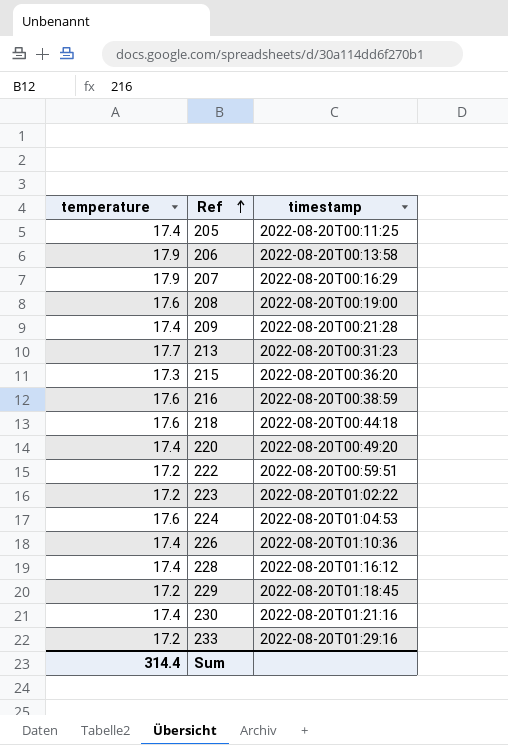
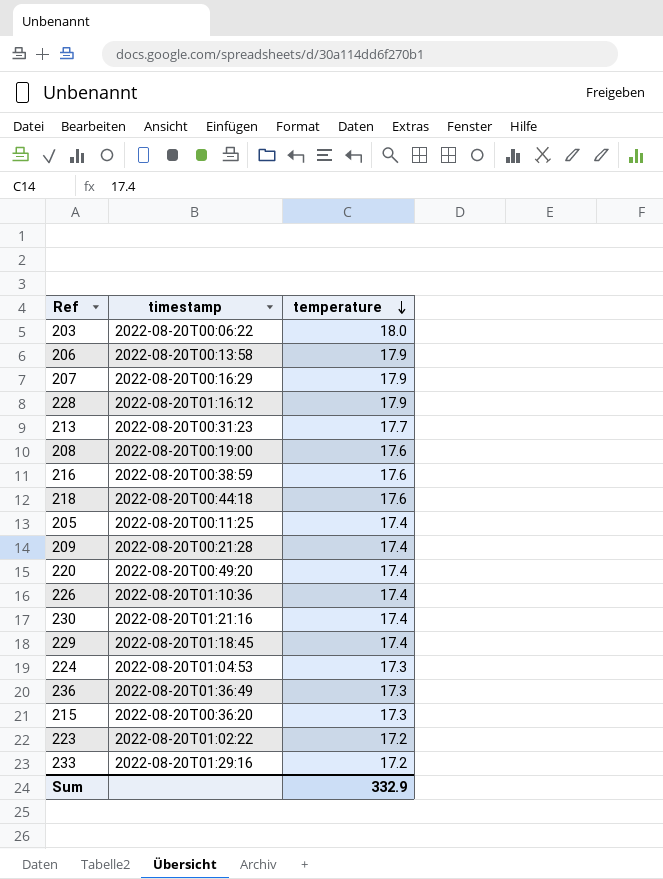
row order: Ref ascending -> temperature descending
column temperature | position: 1 -> 3
row 222: 17.2 | 2022-08-20T00:59:51 -> none
row 203: none -> 2022-08-20T00:06:22 | 18.0
228 | temperature: 17.4 -> 17.9
229 | temperature: 17.2 -> 17.4
224 | temperature: 17.6 -> 17.3
row 236: none -> 2022-08-20T01:36:49 | 17.3
Sum | temperature: 314.4 -> 332.9

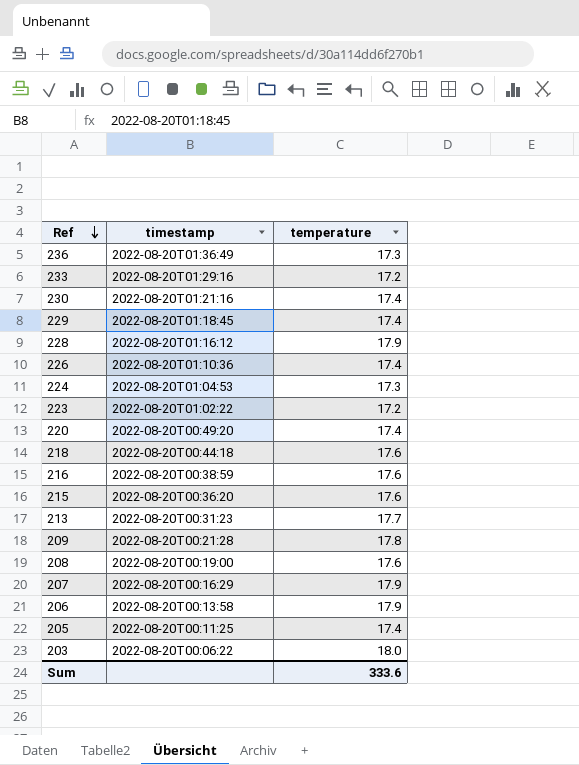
row order: temperature descending -> Ref descending
215 | temperature: 17.3 -> 17.6
209 | temperature: 17.4 -> 17.8
Sum | temperature: 332.9 -> 333.6

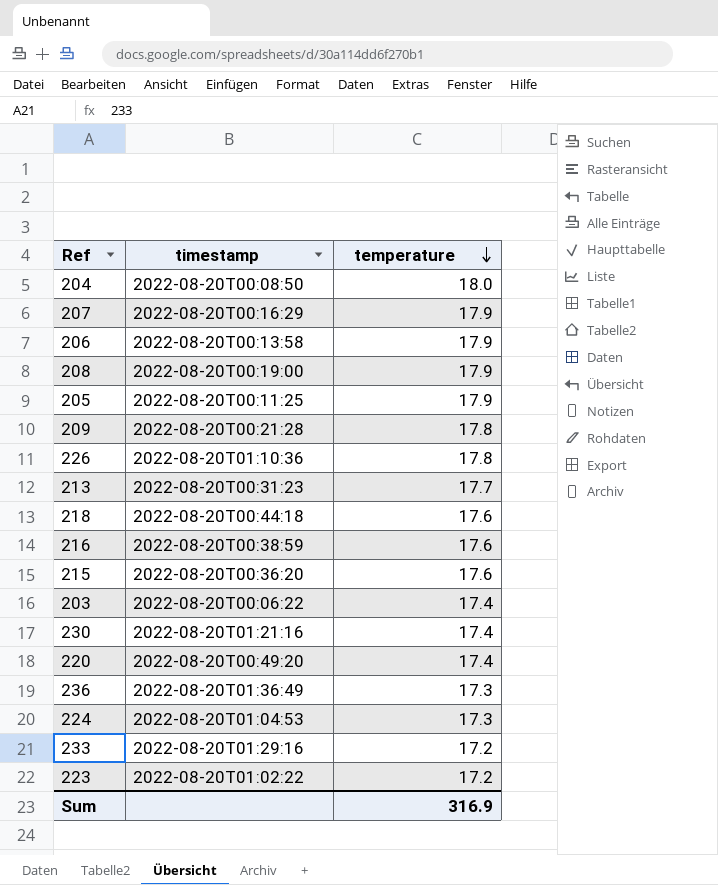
row order: Ref descending -> temperature descending
row 229: 2022-08-20T01:18:45 | 17.4 -> none
row 228: 2022-08-20T01:16:12 | 17.9 -> none
row 204: none -> 2022-08-20T00:08:50 | 18.0
208 | temperature: 17.6 -> 17.9
205 | temperature: 17.4 -> 17.9
226 | temperature: 17.4 -> 17.8
203 | temperature: 18.0 -> 17.4
Sum | temperature: 333.6 -> 316.9

